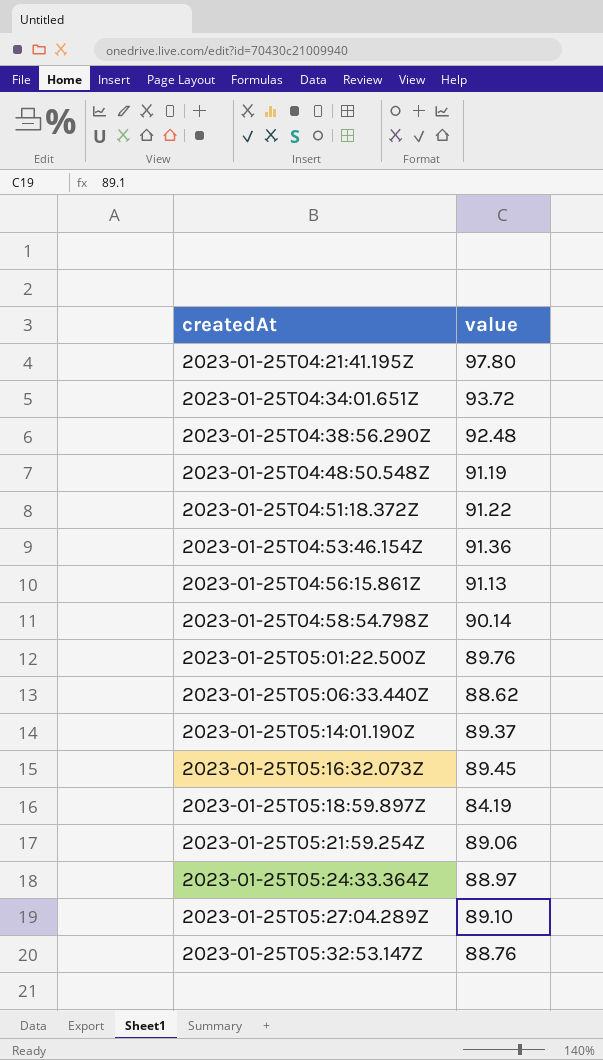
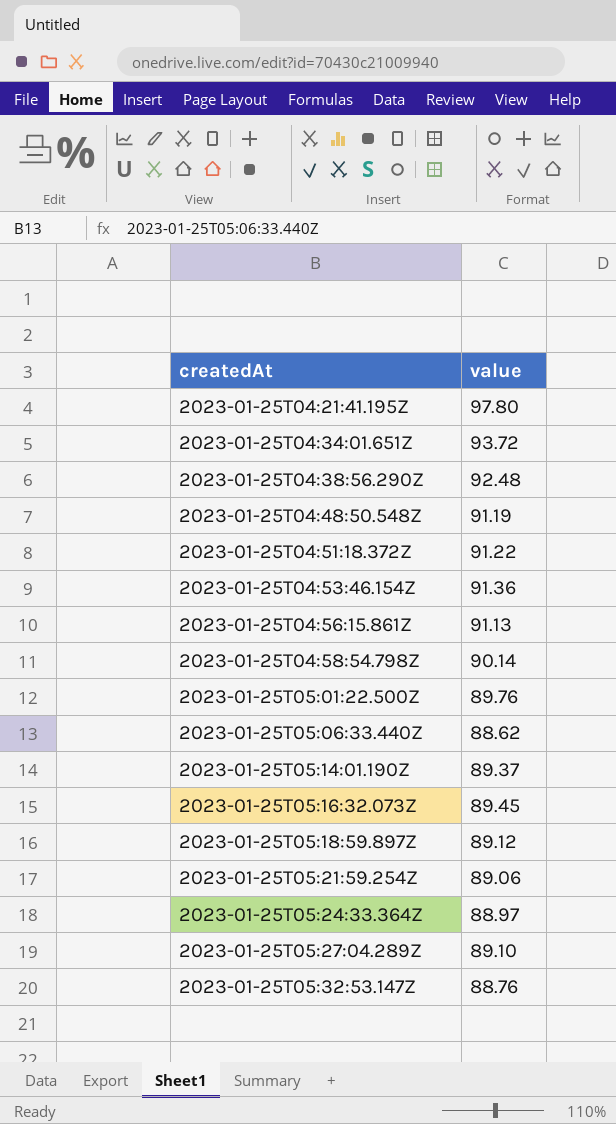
2023-01-25T05:18:59.897Z | value: 84.19 -> 89.12

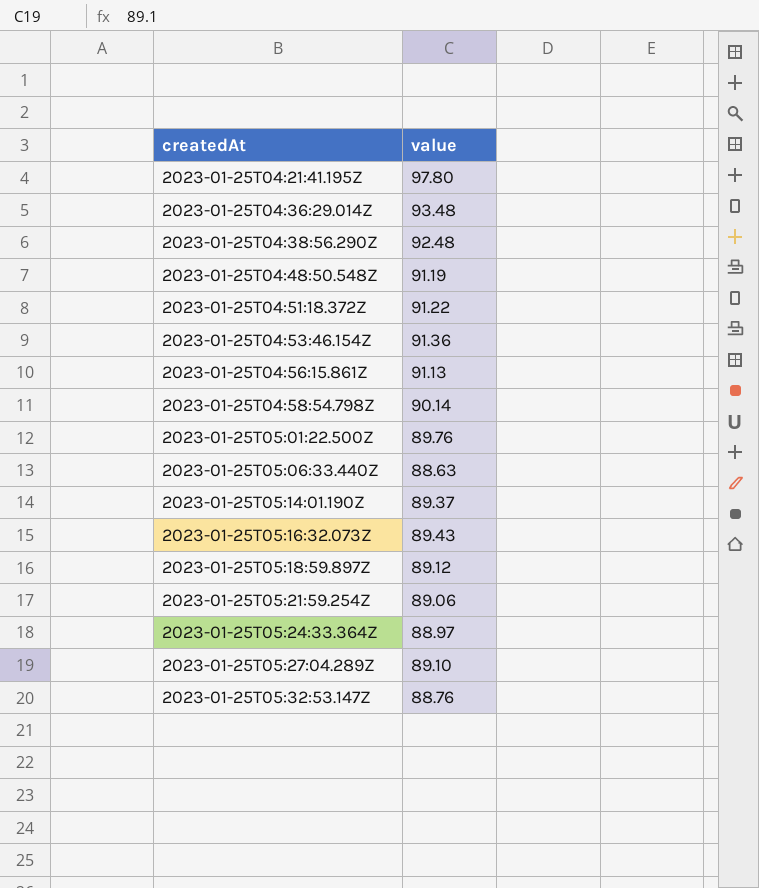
row 2023-01-25T04:34:01.651Z: 93.72 -> none
row 2023-01-25T04:36:29.014Z: none -> 93.48
2023-01-25T05:06:33.440Z | value: 88.62 -> 88.63
2023-01-25T05:16:32.073Z | value: 89.45 -> 89.43

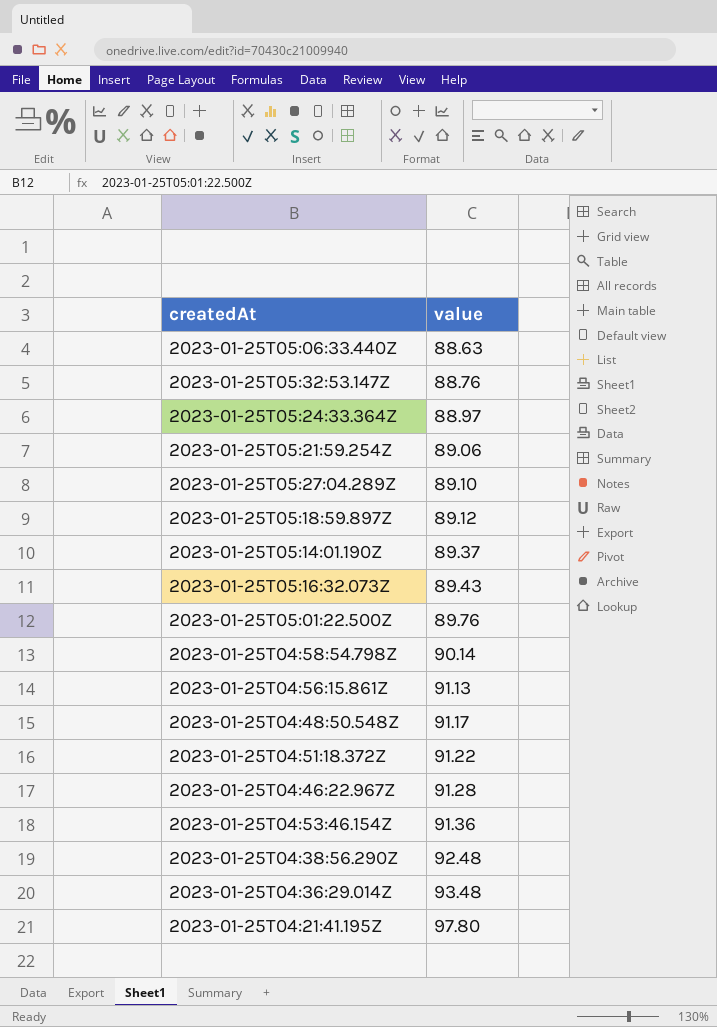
row order: createdAt ascending -> value ascending
2023-01-25T04:48:50.548Z | value: 91.19 -> 91.17
row 2023-01-25T04:46:22.967Z: none -> 91.28

